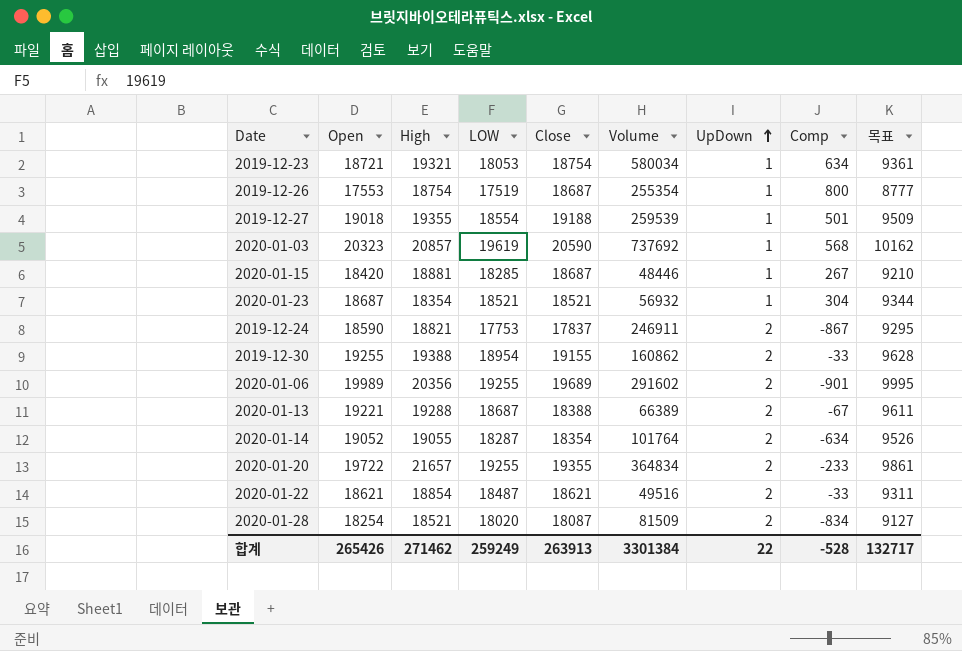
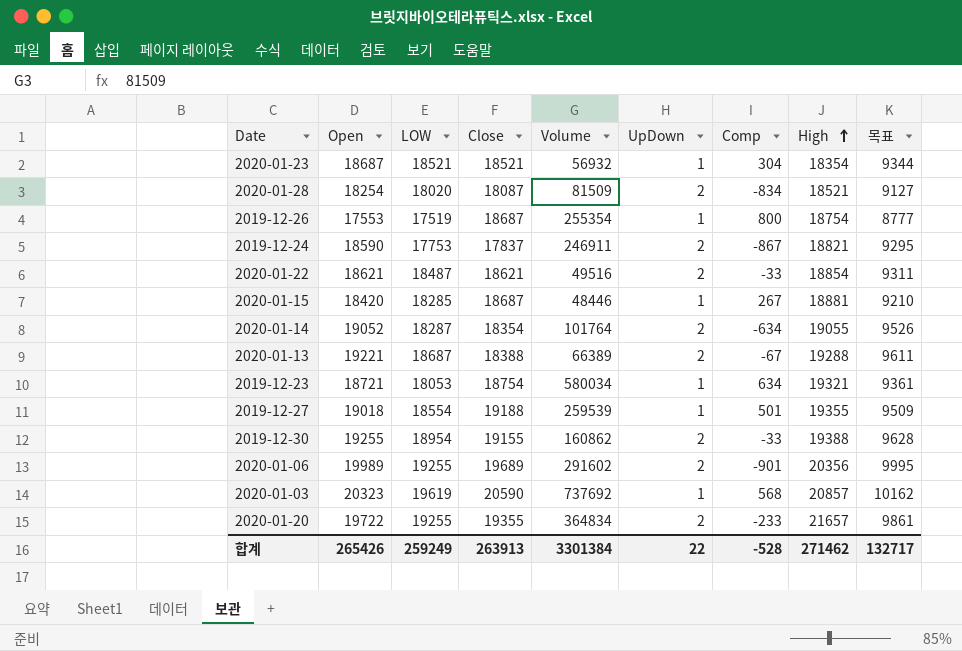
row order: UpDown ascending -> High ascending
column High | position: 3 -> 8

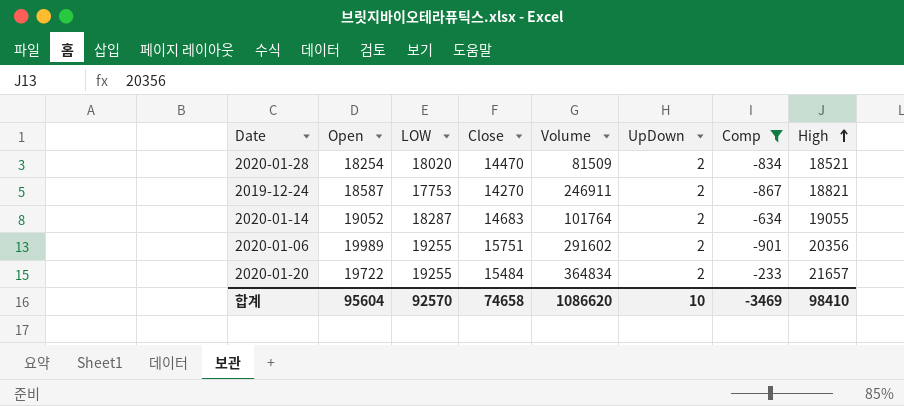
filter: none -> Comp <= -233
column 목표 | formula: [Open] * 0.5 -> none
2020-01-28 | Close: 18087 -> 14470
2019-12-24 | Open: 18590 -> 18587
2019-12-24 | Close: 17837 -> 14270
2020-01-14 | Close: 18354 -> 14683
2020-01-06 | Close: 19689 -> 15751
2020-01-20 | Close: 19355 -> 15484
합계 | Open: 265426 -> 95604
합계 | LOW: 259249 -> 92570
합계 | Close: 263913 -> 74658
합계 | Volume: 3301384 -> 1086620
합계 | UpDown: 22 -> 10
합계 | Comp: -528 -> -3469
합계 | High: 271462 -> 98410

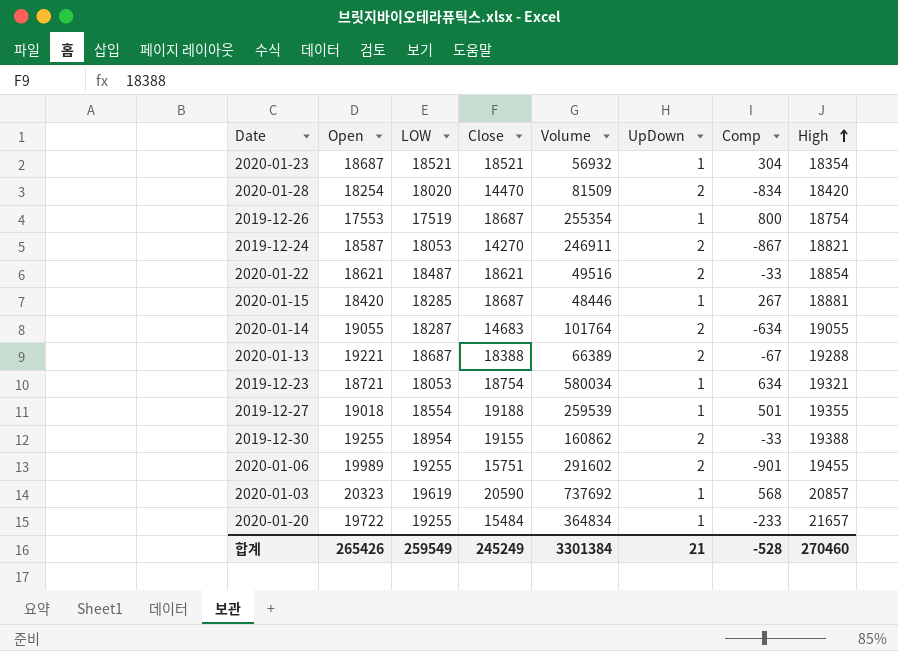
filter: Comp <= -233 -> none
2020-01-28 | High: 18521 -> 18420
2019-12-24 | LOW: 17753 -> 18053
2020-01-14 | Open: 19052 -> 19055
2020-01-06 | High: 20356 -> 19455
2020-01-20 | UpDown: 2 -> 1
합계 | Open: 95604 -> 265426
합계 | LOW: 92570 -> 259549
합계 | Close: 74658 -> 245249
합계 | Volume: 1086620 -> 3301384
합계 | UpDown: 10 -> 21
합계 | Comp: -3469 -> -528
합계 | High: 98410 -> 270460

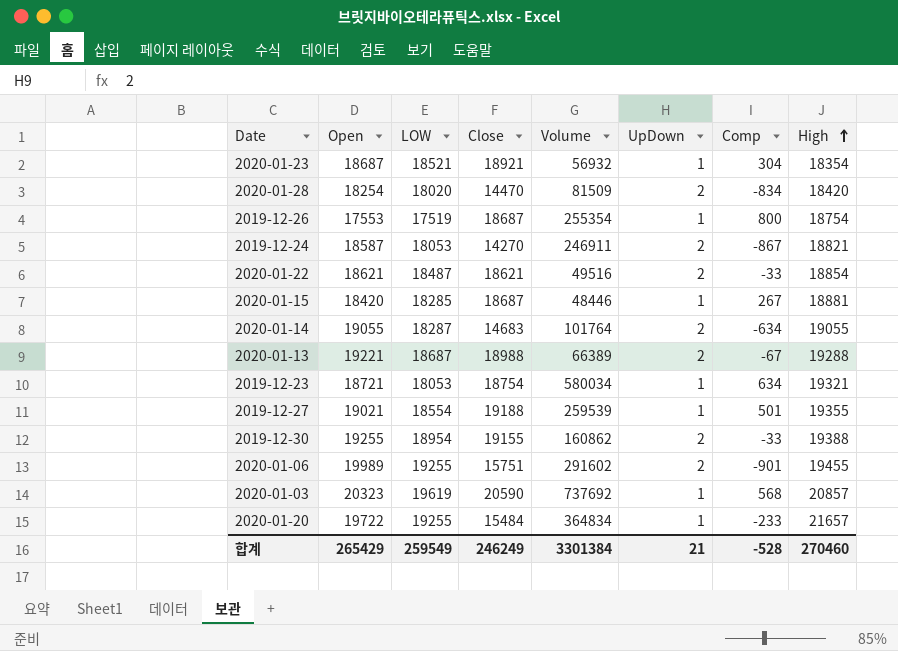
2020-01-23 | Close: 18521 -> 18921
2020-01-13 | Close: 18388 -> 18988
2019-12-27 | Open: 19018 -> 19021
합계 | Open: 265426 -> 265429
합계 | Close: 245249 -> 246249

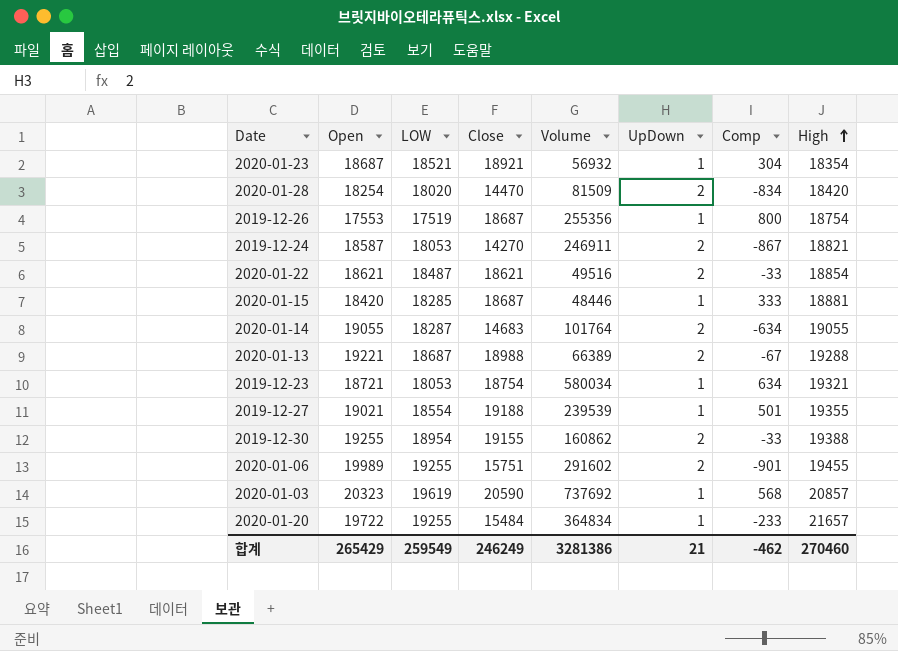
2019-12-26 | Volume: 255354 -> 255356
2020-01-15 | Comp: 267 -> 333
2019-12-27 | Volume: 259539 -> 239539
합계 | Volume: 3301384 -> 3281386
합계 | Comp: -528 -> -462

